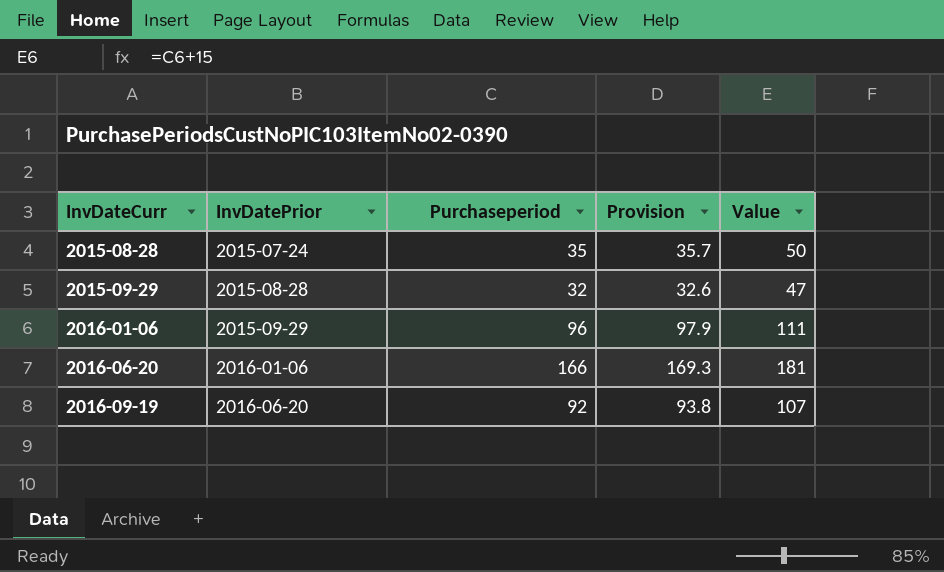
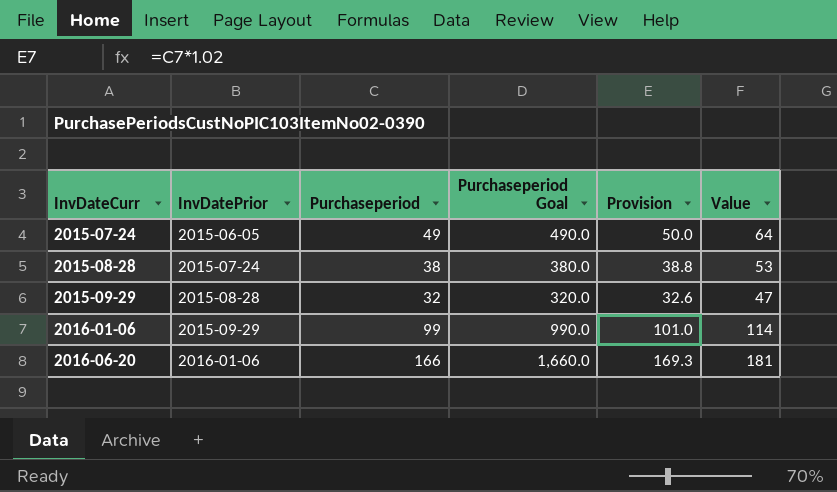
column Purchaseperiod Goal | formula: none -> [Purchaseperiod] * 10
row 2016-09-19: 2016-06-20 | 92 | 93.8 | 107 -> none
row 2015-07-24: none -> 2015-06-05 | 49 | 490.0 | 50.0 | 64
2015-08-28 | Purchaseperiod: 35 -> 38
2015-08-28 | Provision: 35.7 -> 38.8
2015-08-28 | Value: 50 -> 53
2016-01-06 | Purchaseperiod: 96 -> 99
2016-01-06 | Provision: 97.9 -> 101.0
2016-01-06 | Value: 111 -> 114

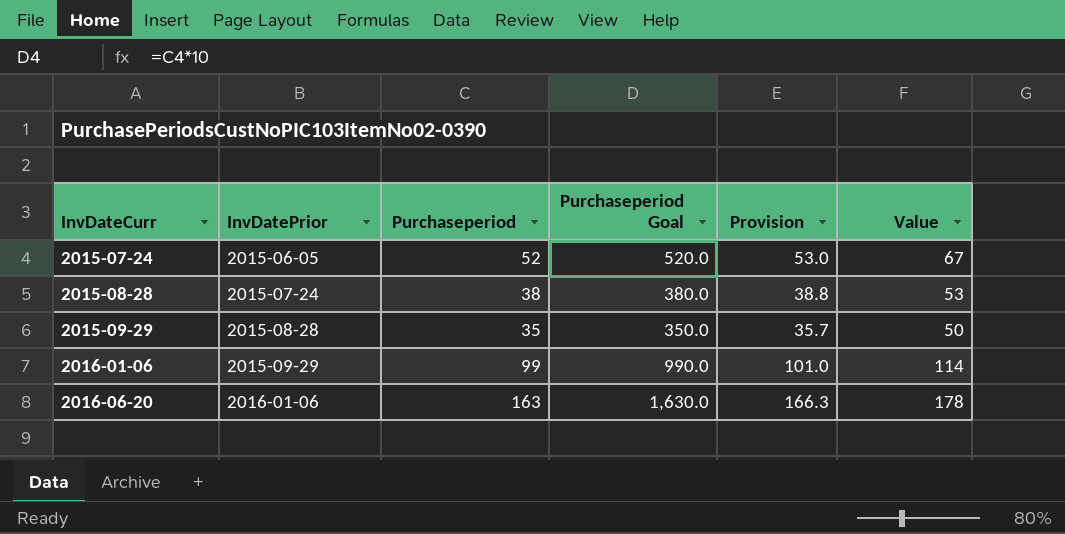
2015-07-24 | Purchaseperiod: 49 -> 52
2015-07-24 | Purchaseperiod Goal: 490.0 -> 520.0
2015-07-24 | Provision: 50.0 -> 53.0
2015-07-24 | Value: 64 -> 67
2015-09-29 | Purchaseperiod: 32 -> 35
2015-09-29 | Purchaseperiod Goal: 320.0 -> 350.0
2015-09-29 | Provision: 32.6 -> 35.7
2015-09-29 | Value: 47 -> 50
2016-06-20 | Purchaseperiod: 166 -> 163
2016-06-20 | Purchaseperiod Goal: 1,660.0 -> 1,630.0
2016-06-20 | Provision: 169.3 -> 166.3
2016-06-20 | Value: 181 -> 178

